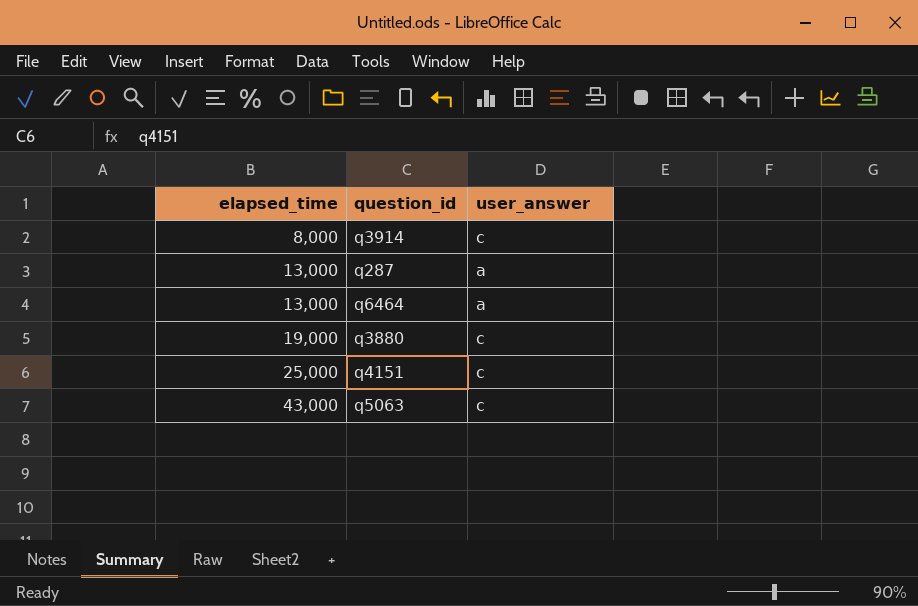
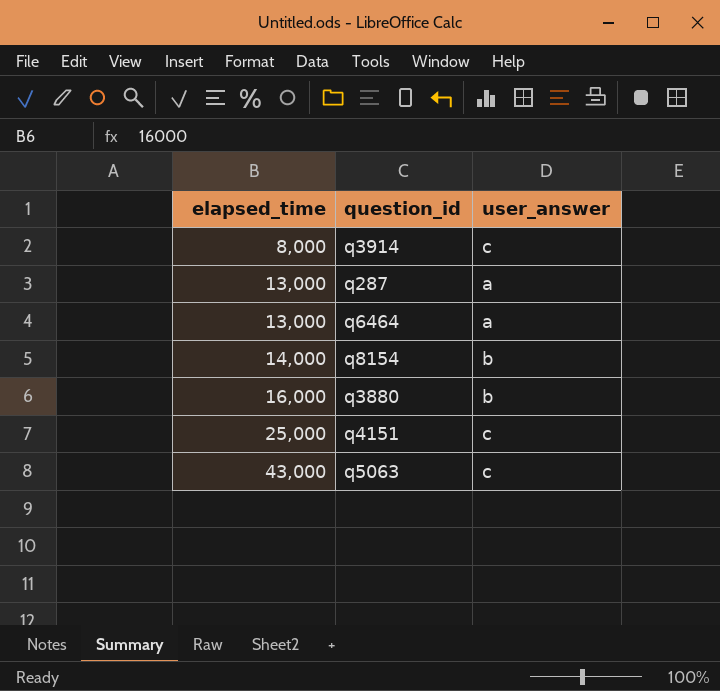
row q8154: none -> 14,000 | b
q3880 | elapsed_time: 19,000 -> 16,000
q3880 | user_answer: c -> b

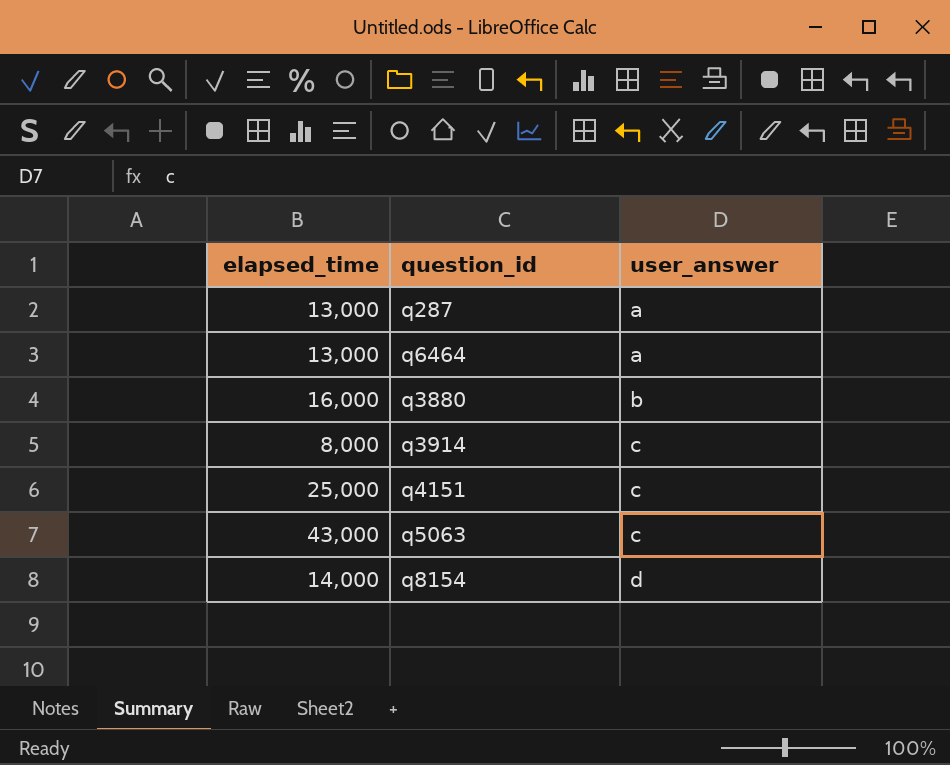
row order: elapsed_time ascending -> user_answer ascending
q8154 | user_answer: b -> d

